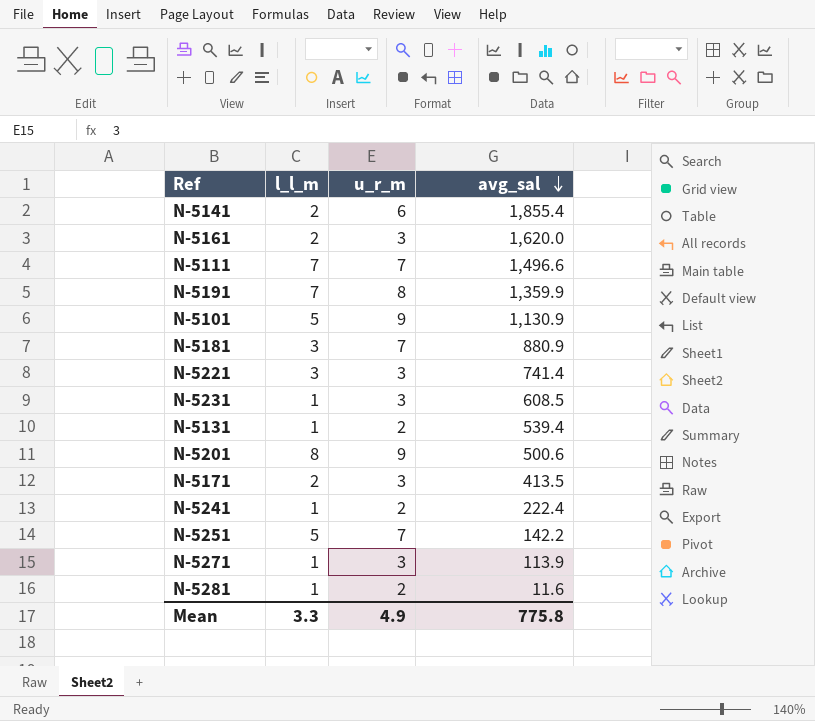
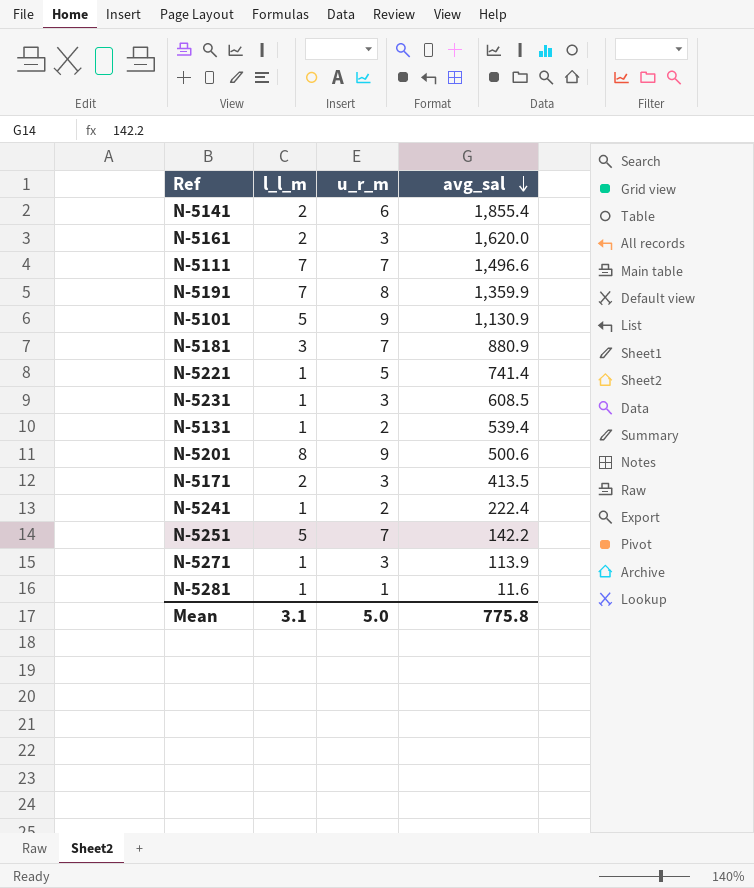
N-5221 | l_l_m: 3 -> 1
N-5221 | u_r_m: 3 -> 5
N-5281 | u_r_m: 2 -> 1
Mean | l_l_m: 3.3 -> 3.1
Mean | u_r_m: 4.9 -> 5.0

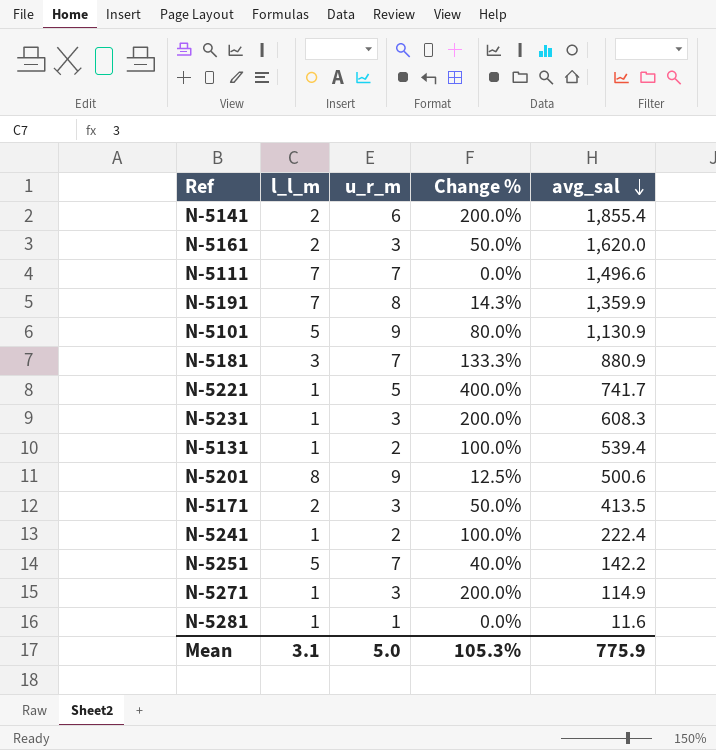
column Change % | formula: none -> ([u_r_m] - [l_l_m]) / [l_l_m]
N-5221 | avg_sal: 741.4 -> 741.7
N-5231 | avg_sal: 608.5 -> 608.3
N-5271 | avg_sal: 113.9 -> 114.9
Mean | avg_sal: 775.8 -> 775.9

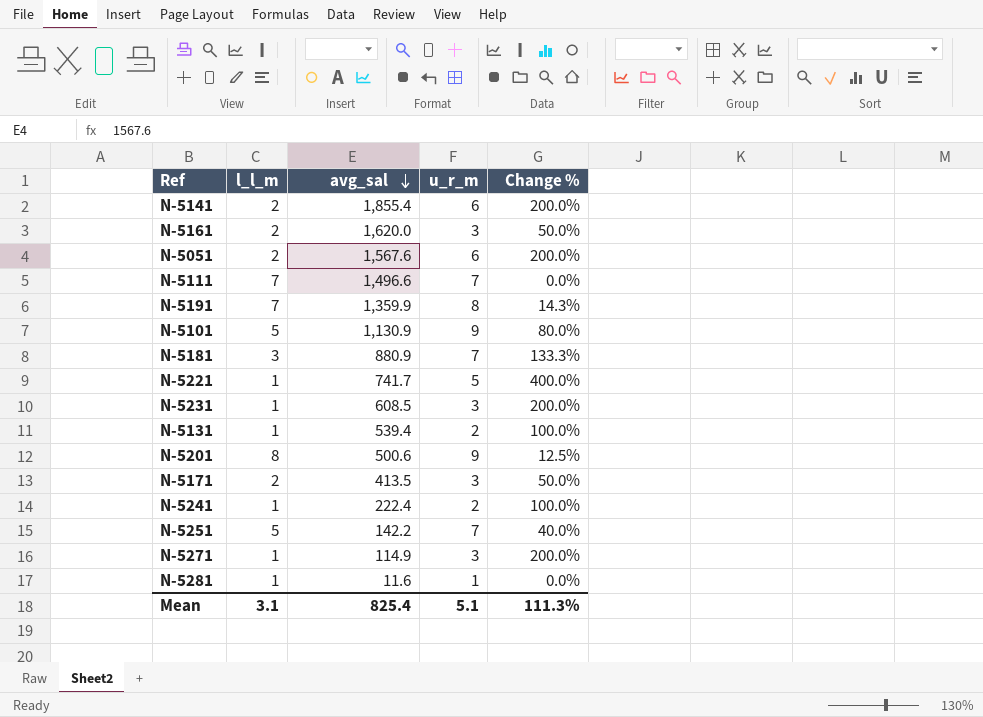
column avg_sal | position: 5 -> 3
row N-5051: none -> 2 | 1,567.6 | 6 | 200.0%
N-5231 | avg_sal: 608.3 -> 608.5
Mean | avg_sal: 775.9 -> 825.4
Mean | u_r_m: 5.0 -> 5.1
Mean | Change %: 105.3% -> 111.3%

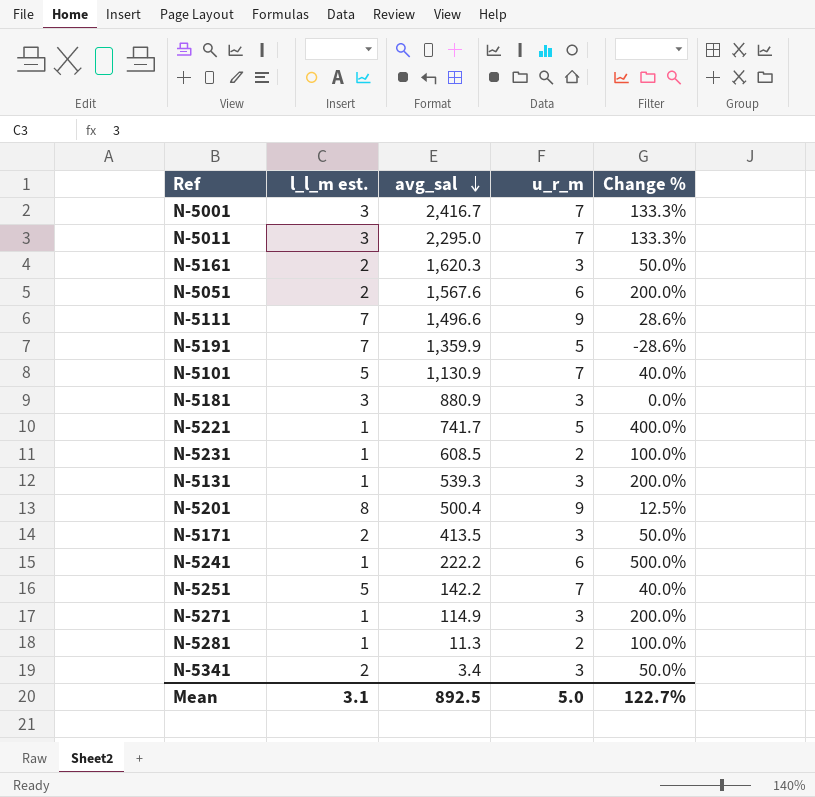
column name: l_l_m -> l_l_m est.
row N-5141: 2 | 1,855.4 | 6 | 200.0% -> none
row N-5001: none -> 3 | 2,416.7 | 7 | 133.3%
row N-5011: none -> 3 | 2,295.0 | 7 | 133.3%
N-5161 | avg_sal: 1,620.0 -> 1,620.3
N-5111 | u_r_m: 7 -> 9
N-5111 | Change %: 0.0% -> 28.6%
N-5191 | u_r_m: 8 -> 5
N-5191 | Change %: 14.3% -> -28.6%
N-5101 | u_r_m: 9 -> 7
N-5101 | Change %: 80.0% -> 40.0%
N-5181 | u_r_m: 7 -> 3
N-5181 | Change %: 133.3% -> 0.0%
N-5231 | u_r_m: 3 -> 2
N-5231 | Change %: 200.0% -> 100.0%
N-5131 | avg_sal: 539.4 -> 539.3
N-5131 | u_r_m: 2 -> 3
N-5131 | Change %: 100.0% -> 200.0%
N-5201 | avg_sal: 500.6 -> 500.4
N-5241 | avg_sal: 222.4 -> 222.2
N-5241 | u_r_m: 2 -> 6
N-5241 | Change %: 100.0% -> 500.0%
N-5281 | avg_sal: 11.6 -> 11.3
N-5281 | u_r_m: 1 -> 2
N-5281 | Change %: 0.0% -> 100.0%
row N-5341: none -> 2 | 3.4 | 3 | 50.0%
Mean | avg_sal: 825.4 -> 892.5
Mean | u_r_m: 5.1 -> 5.0
Mean | Change %: 111.3% -> 122.7%

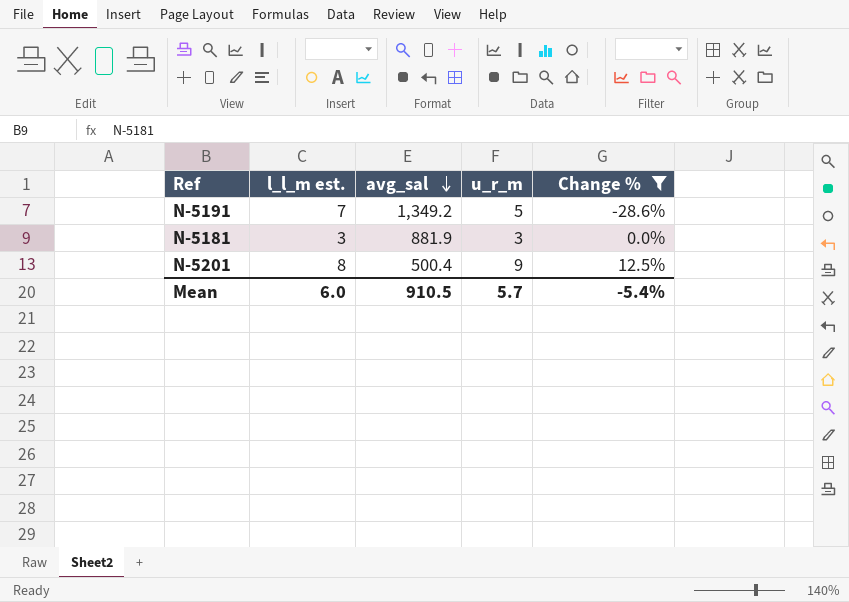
filter: none -> Change % <= 12.5%
N-5191 | avg_sal: 1,359.9 -> 1,349.2
N-5181 | avg_sal: 880.9 -> 881.9
Mean | l_l_m est.: 3.1 -> 6.0
Mean | avg_sal: 892.5 -> 910.5
Mean | u_r_m: 5.0 -> 5.7
Mean | Change %: 122.7% -> -5.4%

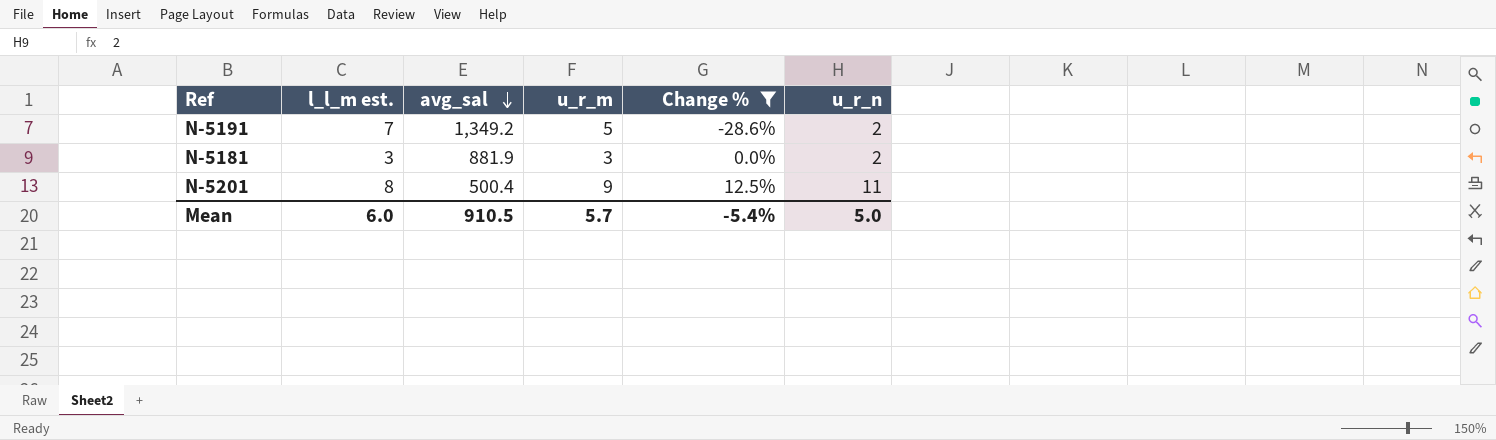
column u_r_n | position: none -> 6

